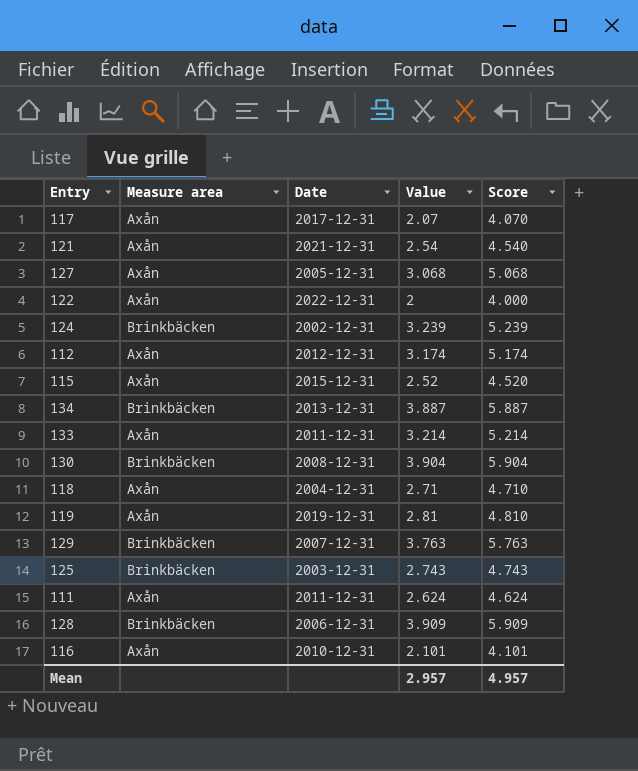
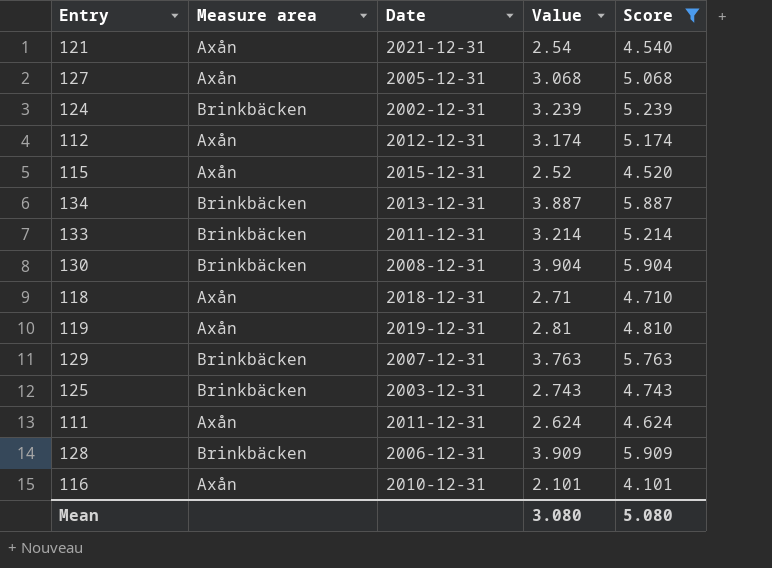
filter: none -> Score >= 4.101
133 | Measure area: Axån -> Brinkbäcken
118 | Date: 2004-12-31 -> 2018-12-31
Mean | Value: 2.957 -> 3.080
Mean | Score: 4.957 -> 5.080

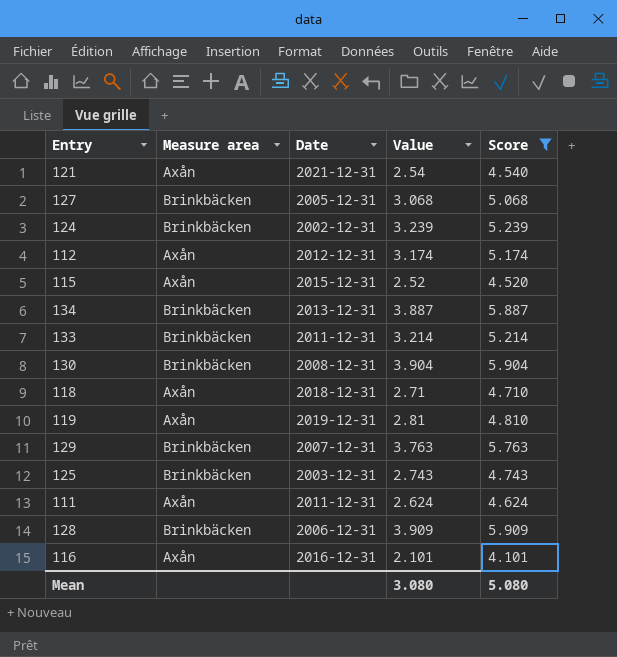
127 | Measure area: Axån -> Brinkbäcken
116 | Date: 2010-12-31 -> 2016-12-31

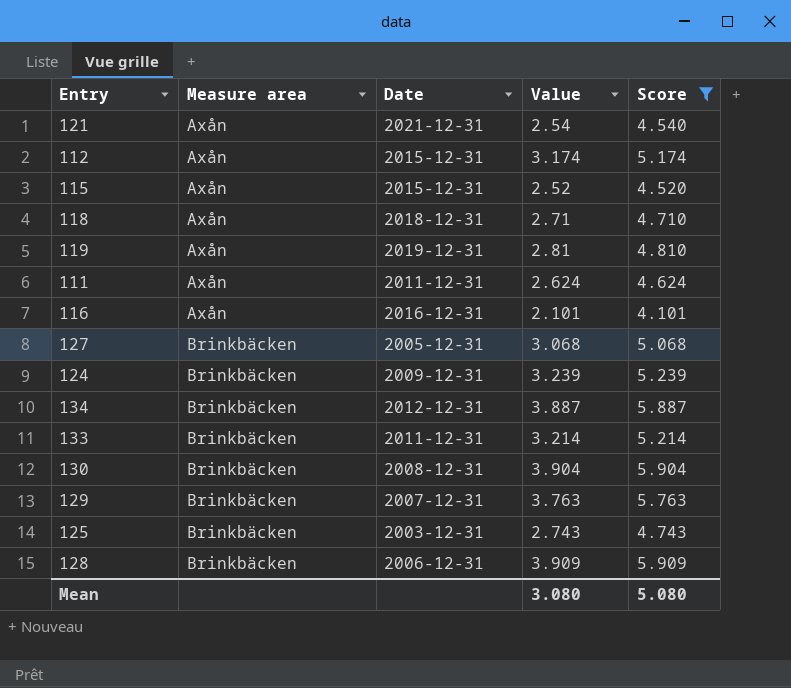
row order: none -> Measure area ascending
112 | Date: 2012-12-31 -> 2015-12-31
124 | Date: 2002-12-31 -> 2009-12-31
134 | Date: 2013-12-31 -> 2012-12-31

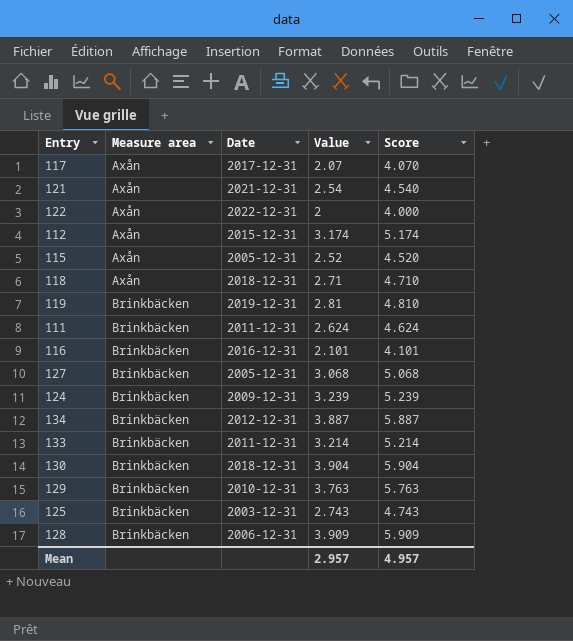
filter: Score >= 4.101 -> none
115 | Date: 2015-12-31 -> 2005-12-31
119 | Measure area: Axån -> Brinkbäcken
111 | Measure area: Axån -> Brinkbäcken
116 | Measure area: Axån -> Brinkbäcken
130 | Date: 2008-12-31 -> 2018-12-31
129 | Date: 2007-12-31 -> 2010-12-31
Mean | Value: 3.080 -> 2.957
Mean | Score: 5.080 -> 4.957

